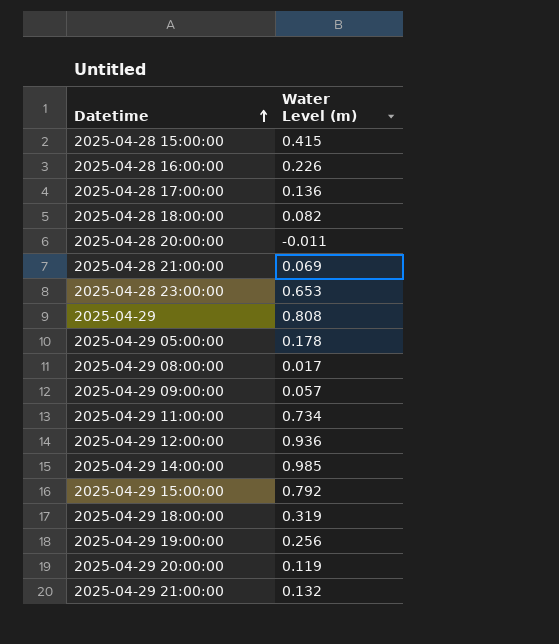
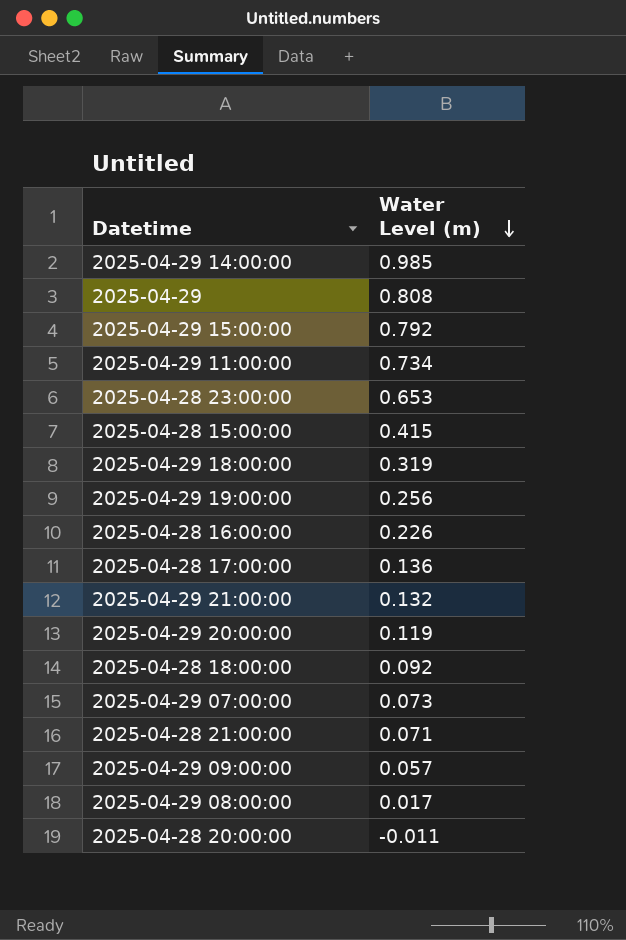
row order: Datetime ascending -> Water Level (m) descending
row 2025-04-29 05:00:00: 0.178 -> none
row 2025-04-29 12:00:00: 0.936 -> none
2025-04-28 18:00:00 | Water Level (m): 0.082 -> 0.092
row 2025-04-29 07:00:00: none -> 0.073
2025-04-28 21:00:00 | Water Level (m): 0.069 -> 0.071

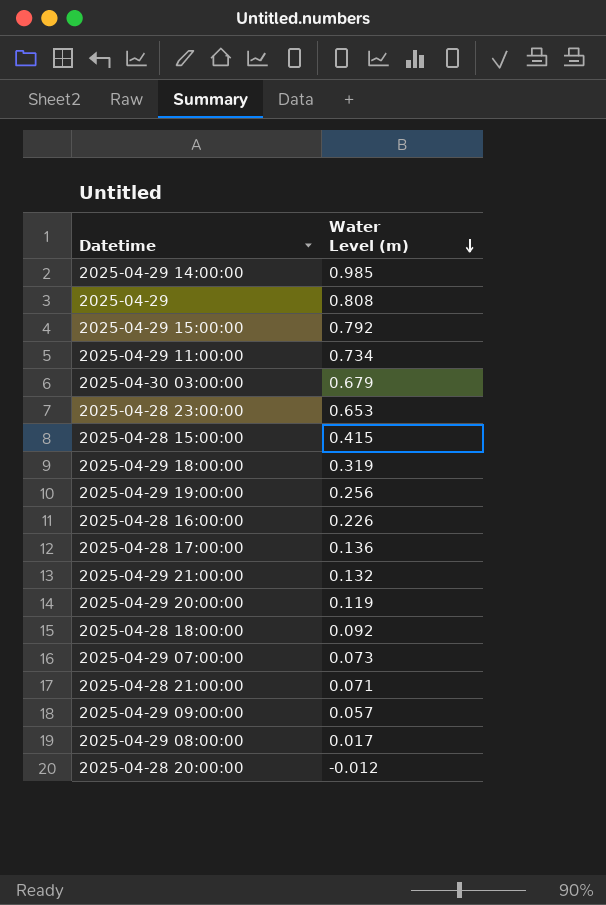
row 2025-04-30 03:00:00: none -> 0.679
2025-04-28 20:00:00 | Water Level (m): -0.011 -> -0.012

